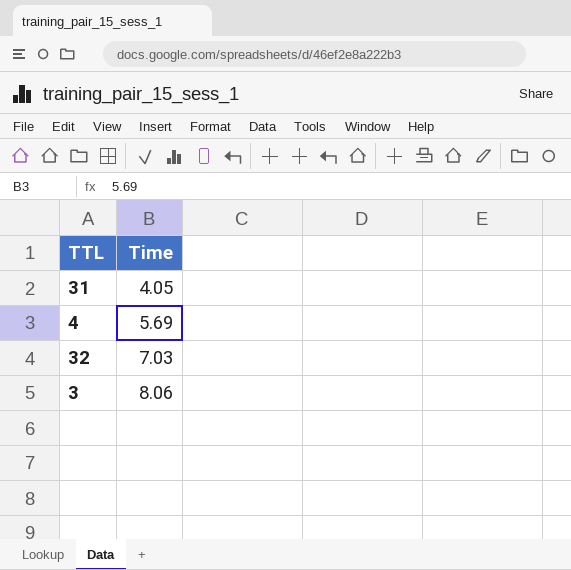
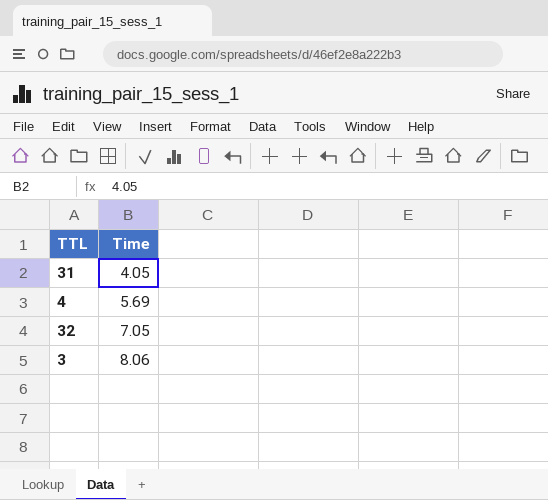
32 | Time: 7.03 -> 7.05

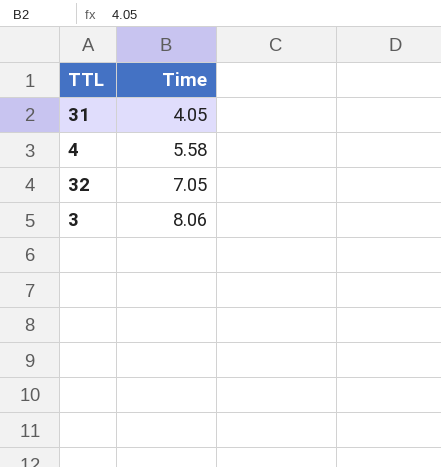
4 | Time: 5.69 -> 5.58

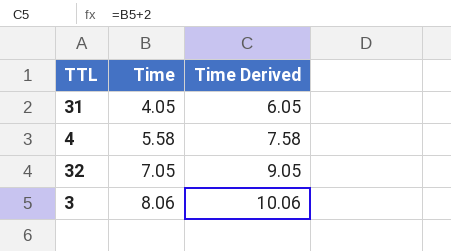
column Time Derived | formula: none -> [Time] + 2

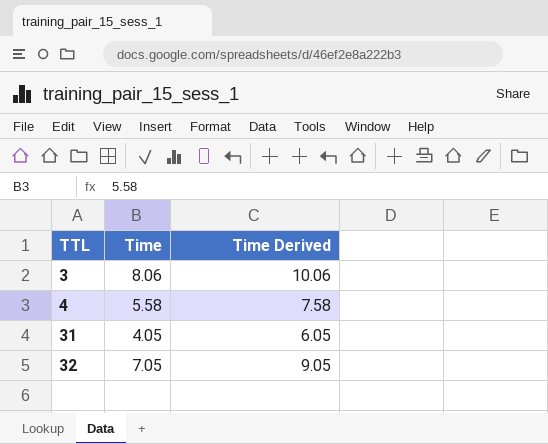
row order: Time ascending -> TTL ascending

